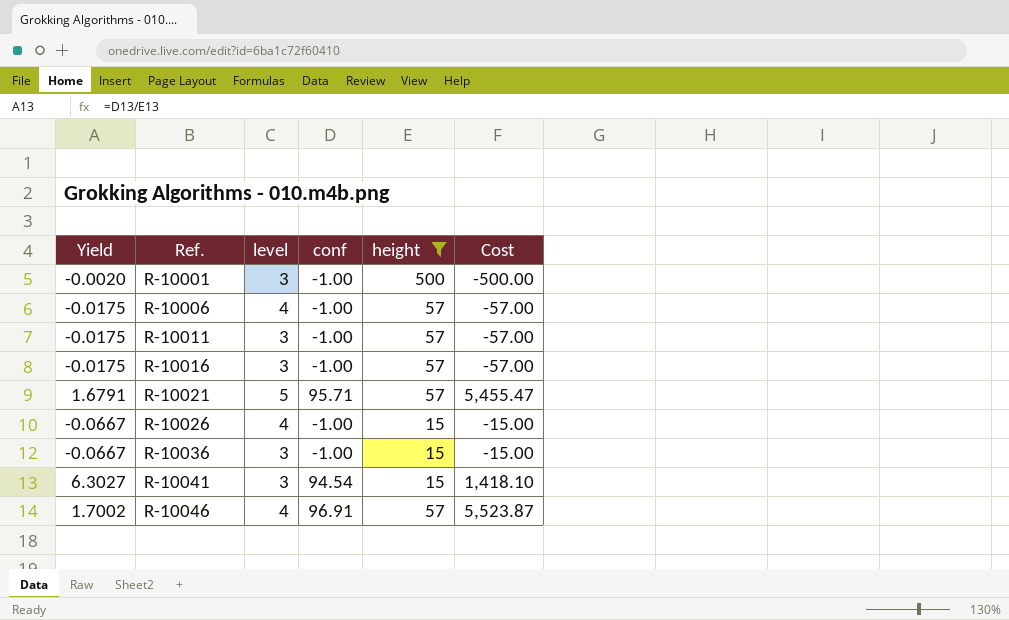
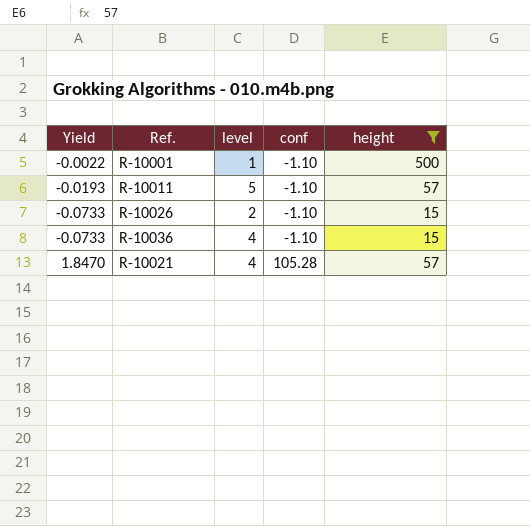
row order: Ref. ascending -> conf ascending
column Cost | formula: [conf] * [height] -> none
row R-10006: -0.0175 | 4 | -1.00 | 57 | -57.00 -> none
row R-10016: -0.0175 | 3 | -1.00 | 57 | -57.00 -> none
row R-10041: 6.3027 | 3 | 94.54 | 15 | 1,418.10 -> none
row R-10046: 1.7002 | 4 | 96.91 | 57 | 5,523.87 -> none
R-10001 | Yield: -0.0020 -> -0.0022
R-10001 | level: 3 -> 1
R-10001 | conf: -1.00 -> -1.10
R-10011 | Yield: -0.0175 -> -0.0193
R-10011 | level: 3 -> 5
R-10011 | conf: -1.00 -> -1.10
R-10026 | Yield: -0.0667 -> -0.0733
R-10026 | level: 4 -> 2
R-10026 | conf: -1.00 -> -1.10
R-10036 | Yield: -0.0667 -> -0.0733
R-10036 | level: 3 -> 4
R-10036 | conf: -1.00 -> -1.10
R-10021 | Yield: 1.6791 -> 1.8470
R-10021 | level: 5 -> 4
R-10021 | conf: 95.71 -> 105.28

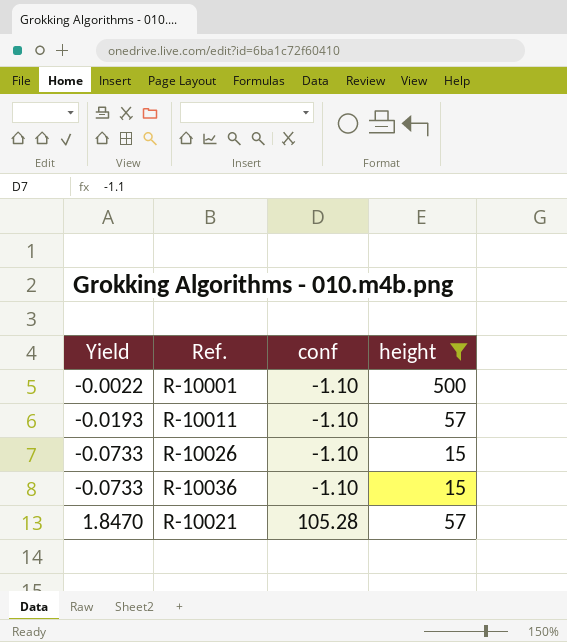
column level | position: 3 -> none

